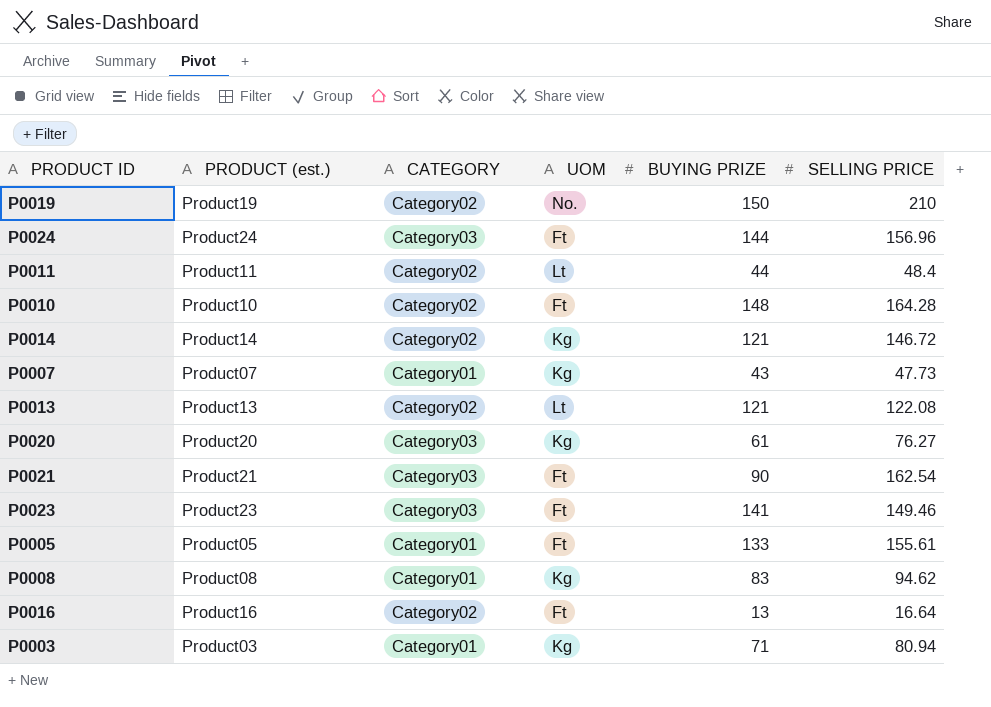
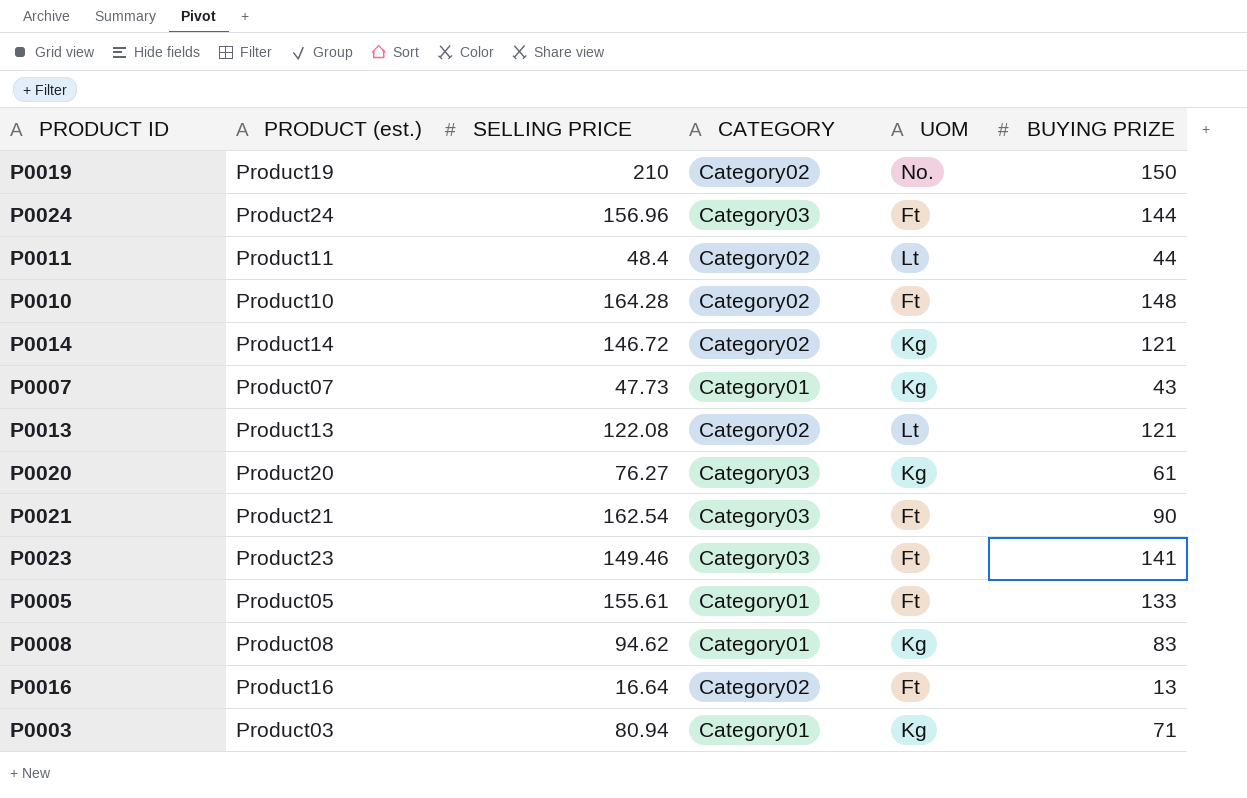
column SELLING PRICE | position: 6 -> 3

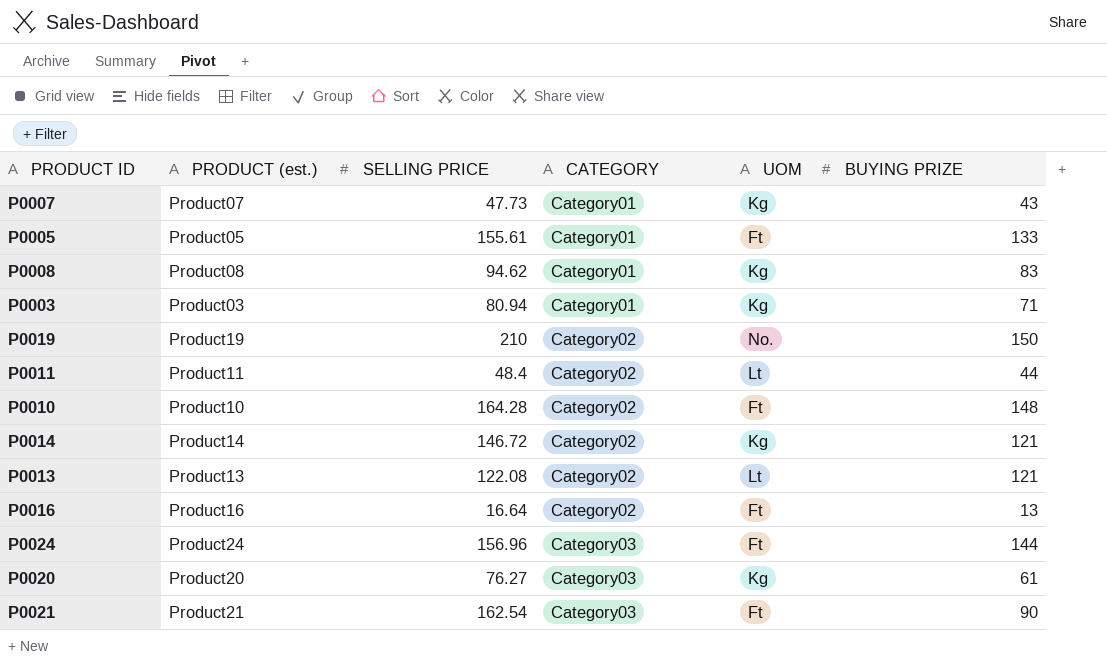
row order: none -> CATEGORY ascending
row P0023: Product23 | 149.46 | Category03 | Ft | 141 -> none

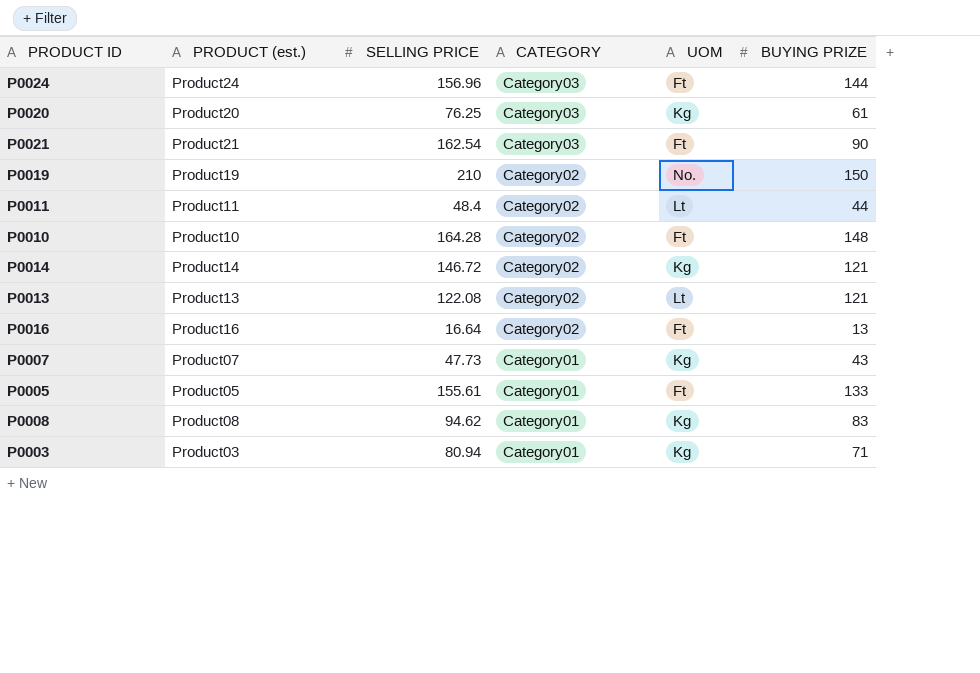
row order: CATEGORY ascending -> CATEGORY descending
P0020 | SELLING PRICE: 76.27 -> 76.25

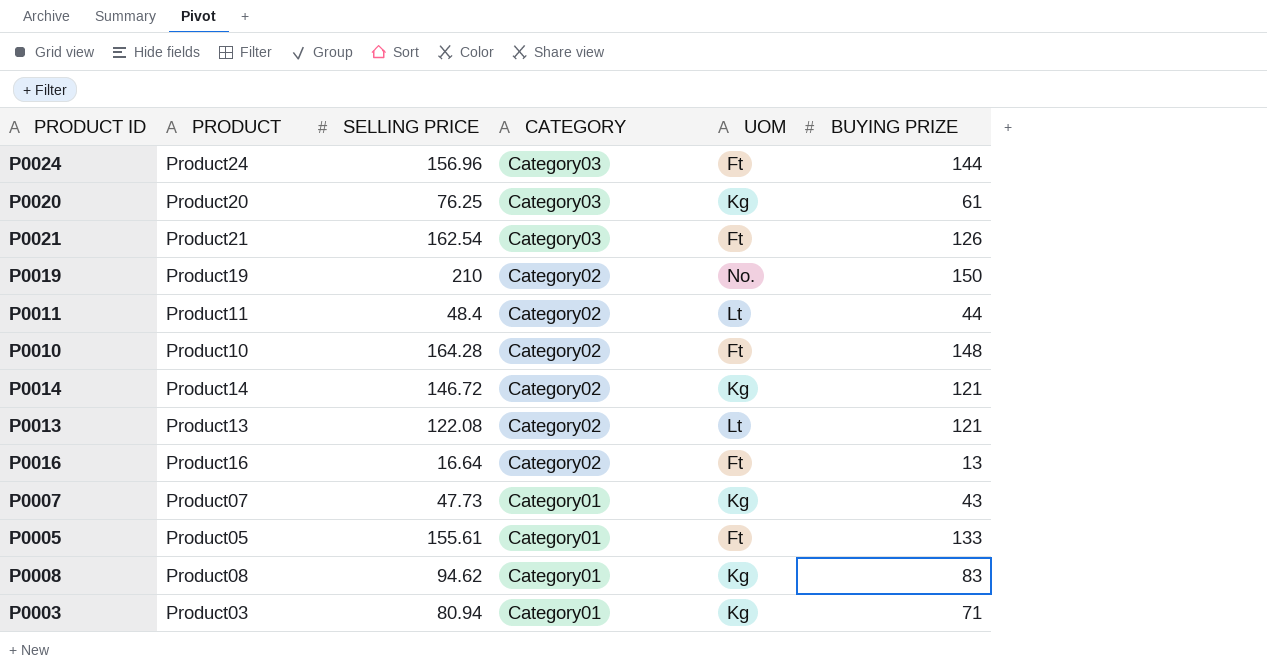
column name: PRODUCT (est.) -> PRODUCT
P0021 | BUYING PRIZE: 90 -> 126

